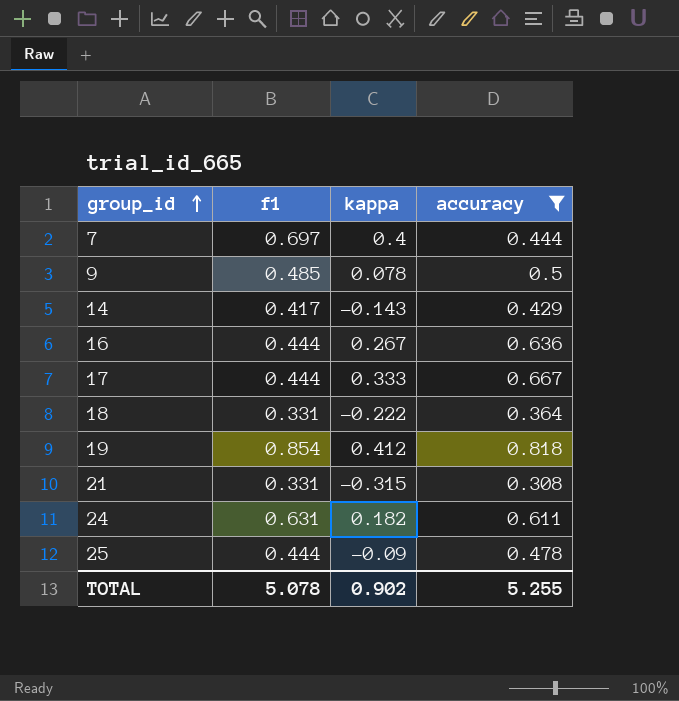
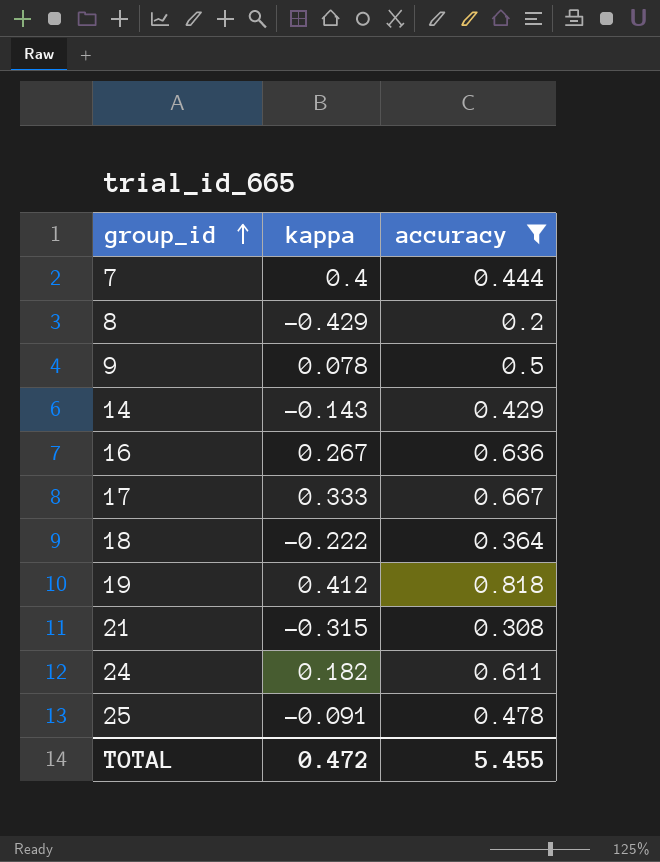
column f1 | position: 2 -> none
row 8: none -> -0.429 | 0.2
25 | kappa: -0.09 -> -0.091
TOTAL | kappa: 0.902 -> 0.472
TOTAL | accuracy: 5.255 -> 5.455

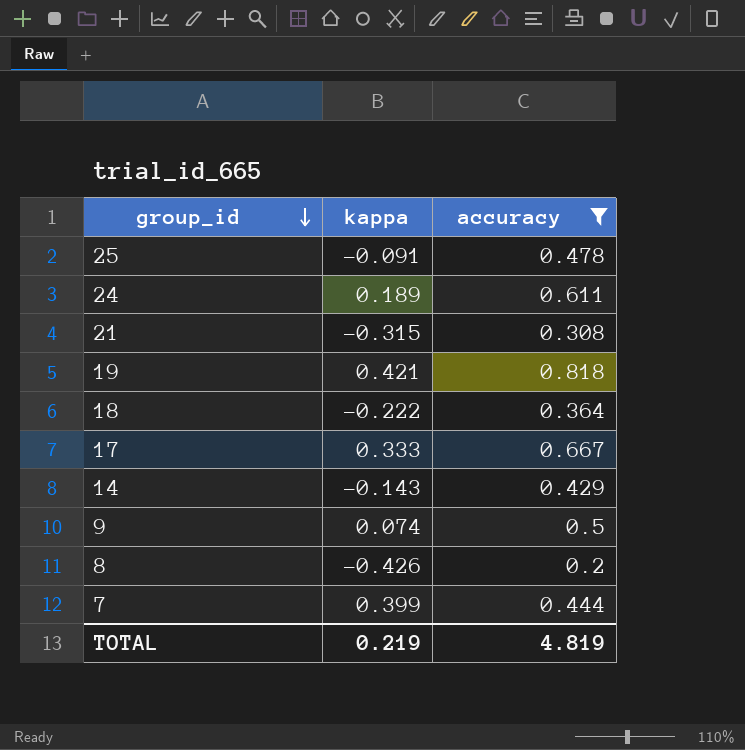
row order: group_id ascending -> group_id descending
row 16: 0.267 | 0.636 -> none
24 | kappa: 0.182 -> 0.189
19 | kappa: 0.412 -> 0.421
9 | kappa: 0.078 -> 0.074
8 | kappa: -0.429 -> -0.426
7 | kappa: 0.4 -> 0.399
TOTAL | kappa: 0.472 -> 0.219
TOTAL | accuracy: 5.455 -> 4.819

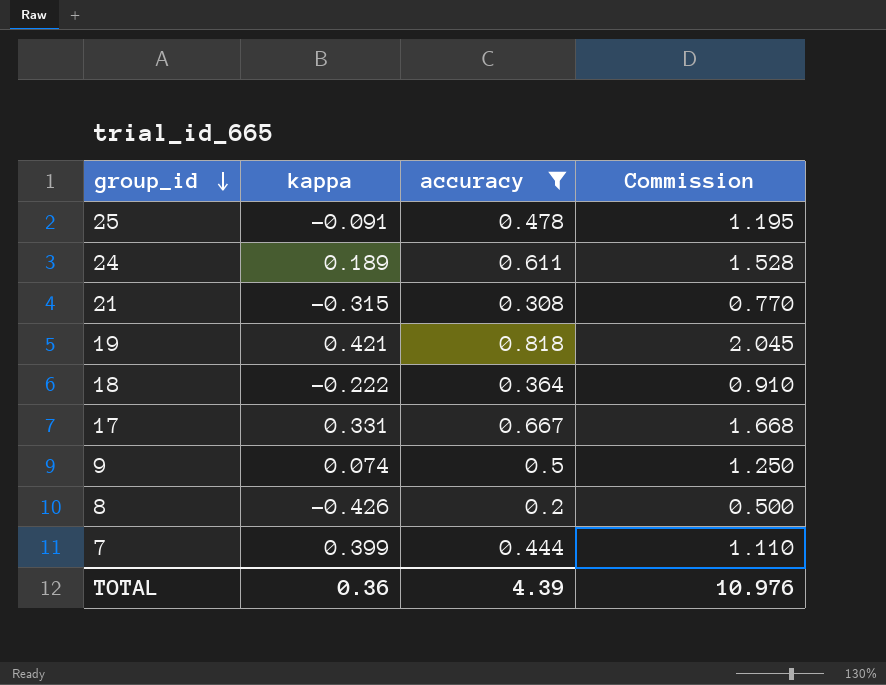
column Commission | formula: none -> [accuracy] * 2.5
row 14: -0.143 | 0.429 -> none
17 | kappa: 0.333 -> 0.331
TOTAL | kappa: 0.219 -> 0.36
TOTAL | accuracy: 4.819 -> 4.39

